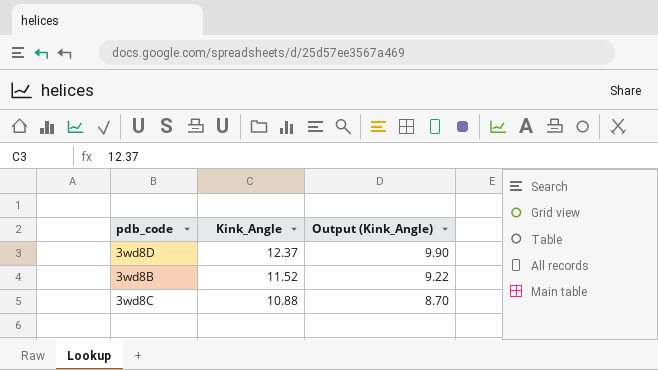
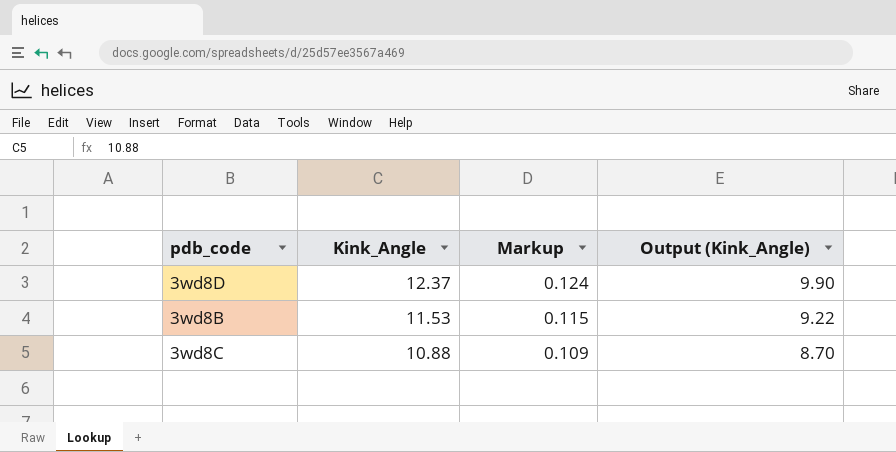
column Markup | formula: none -> [Kink_Angle] * 0.01
3wd8B | Kink_Angle: 11.52 -> 11.53

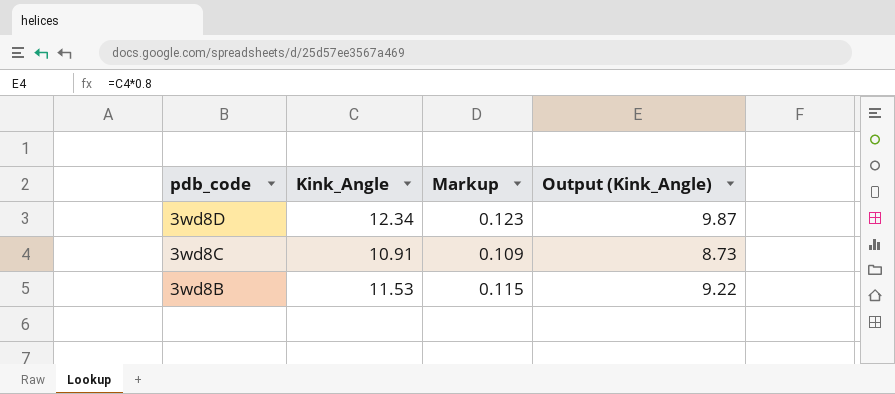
row order: Kink_Angle descending -> pdb_code descending
3wd8D | Kink_Angle: 12.37 -> 12.34
3wd8D | Markup: 0.124 -> 0.123
3wd8D | Output (Kink_Angle): 9.90 -> 9.87
3wd8C | Kink_Angle: 10.88 -> 10.91
3wd8C | Output (Kink_Angle): 8.70 -> 8.73

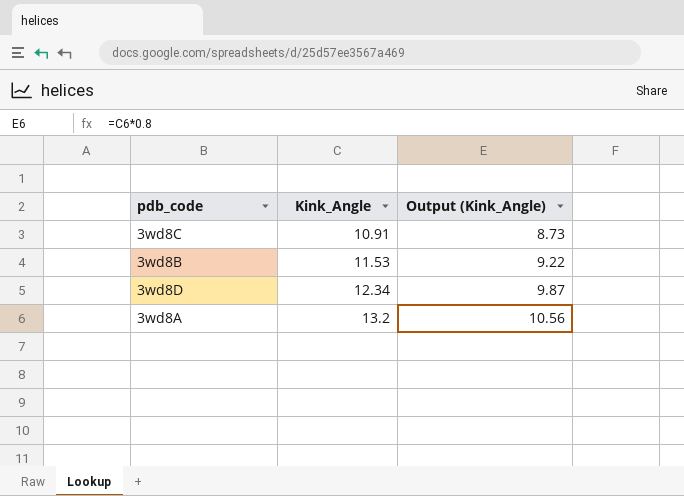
row order: pdb_code descending -> Kink_Angle ascending
column Markup | formula: [Kink_Angle] * 0.01 -> none
row 3wd8A: none -> 13.2 | 10.56

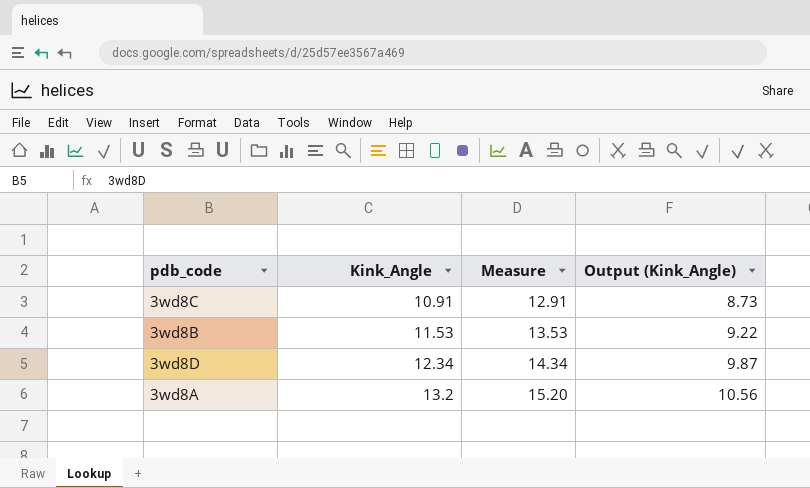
column Measure | formula: none -> [Kink_Angle] + 2

